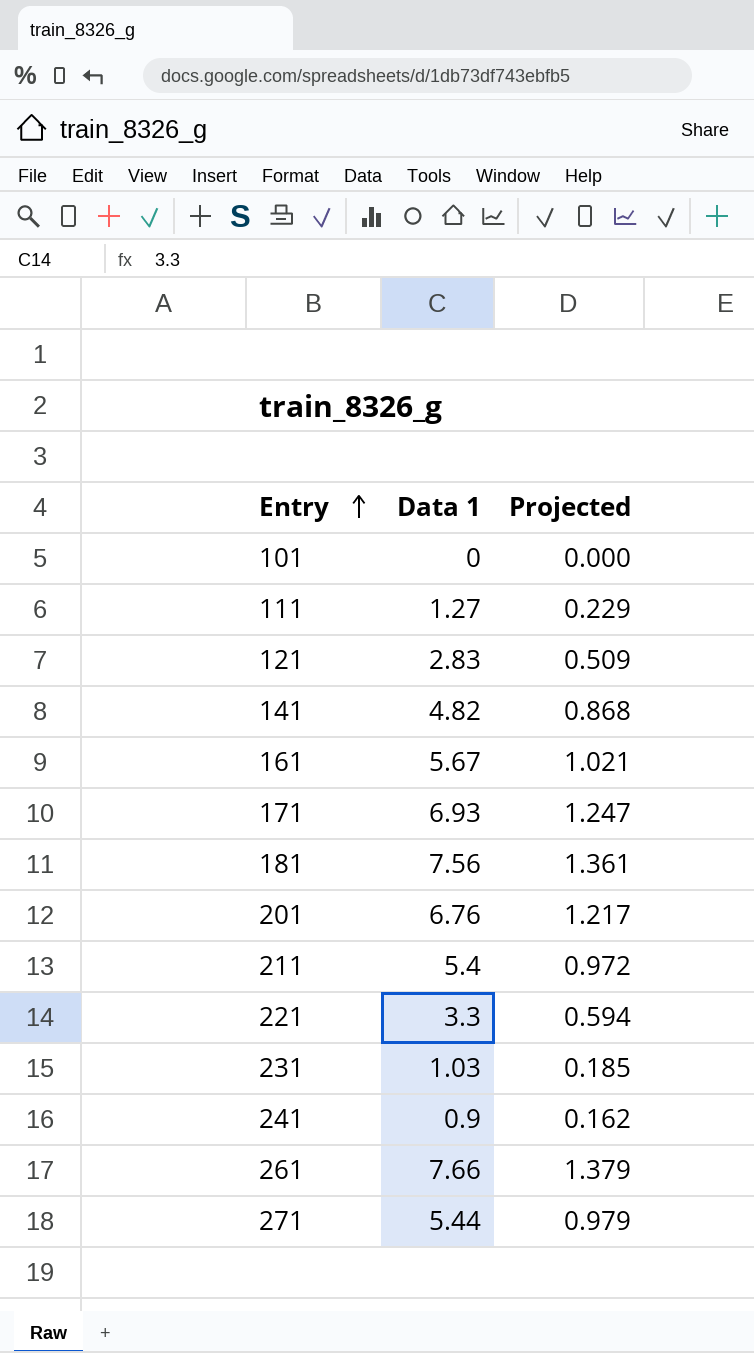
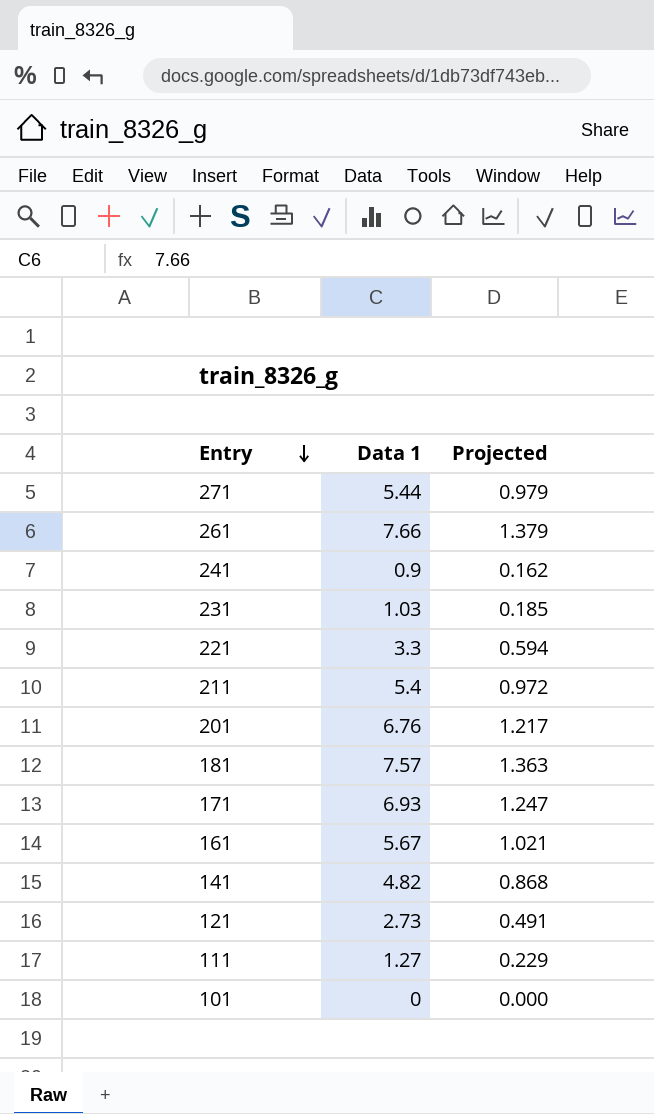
row order: Entry ascending -> Entry descending
181 | Data 1: 7.56 -> 7.57
181 | Projected: 1.361 -> 1.363
121 | Data 1: 2.83 -> 2.73
121 | Projected: 0.509 -> 0.491

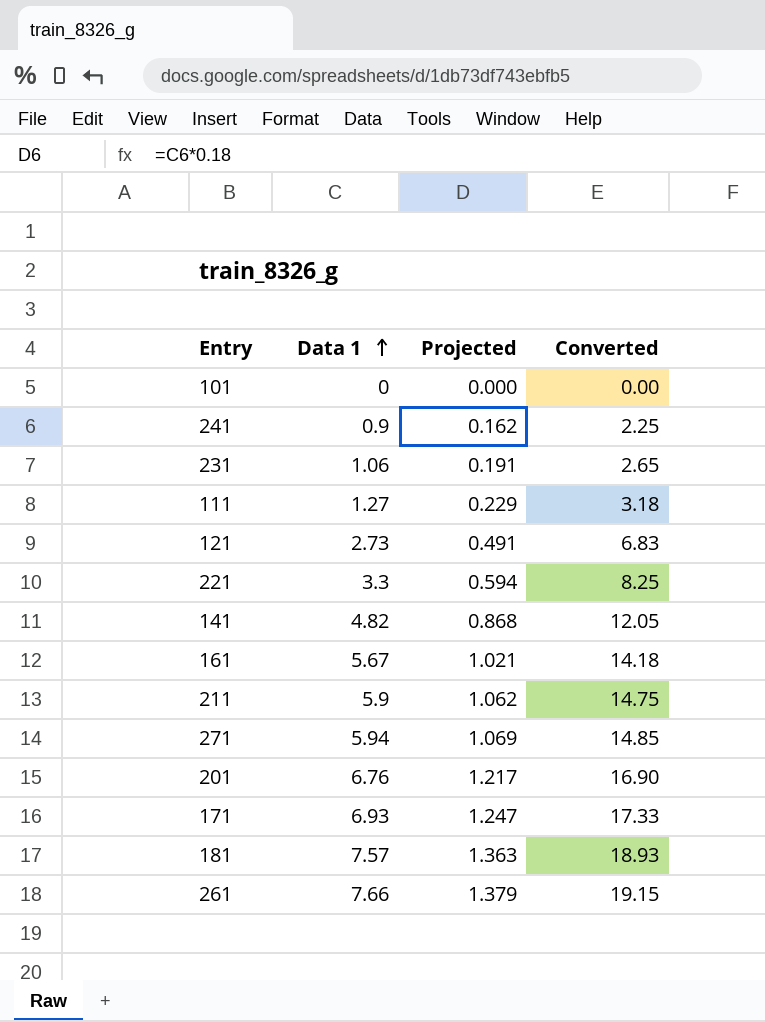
row order: Entry descending -> Data 1 ascending
column Converted | formula: none -> [Data 1] * 2.5
231 | Data 1: 1.03 -> 1.06
231 | Projected: 0.185 -> 0.191
211 | Data 1: 5.4 -> 5.9
211 | Projected: 0.972 -> 1.062
271 | Data 1: 5.44 -> 5.94
271 | Projected: 0.979 -> 1.069

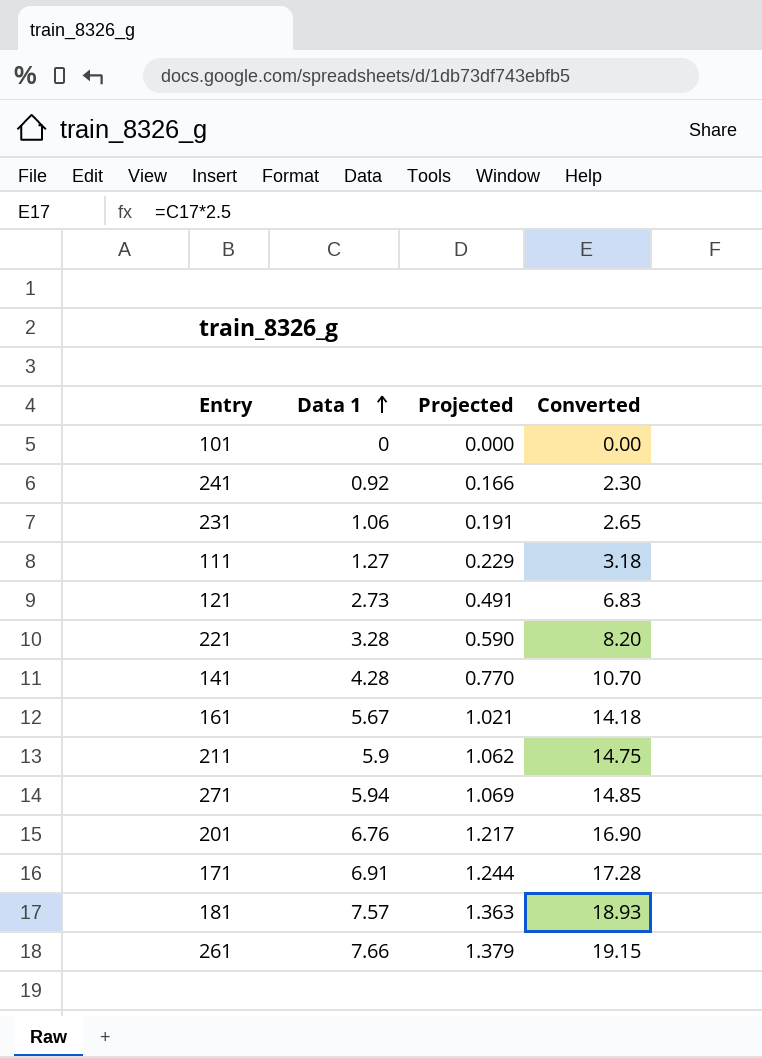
241 | Data 1: 0.9 -> 0.92
241 | Projected: 0.162 -> 0.166
241 | Converted: 2.25 -> 2.30
221 | Data 1: 3.3 -> 3.28
221 | Projected: 0.594 -> 0.590
221 | Converted: 8.25 -> 8.20
141 | Data 1: 4.82 -> 4.28
141 | Projected: 0.868 -> 0.770
141 | Converted: 12.05 -> 10.70
171 | Data 1: 6.93 -> 6.91
171 | Projected: 1.247 -> 1.244
171 | Converted: 17.33 -> 17.28

